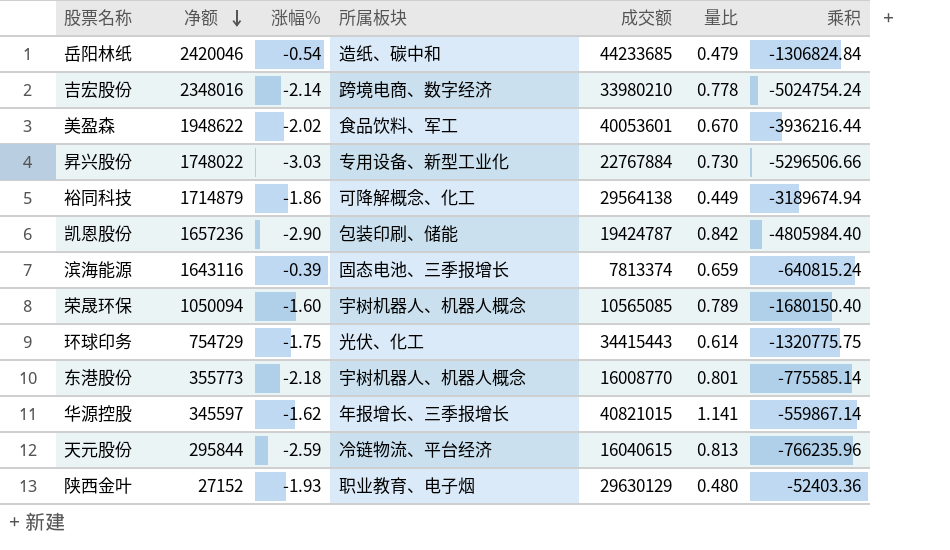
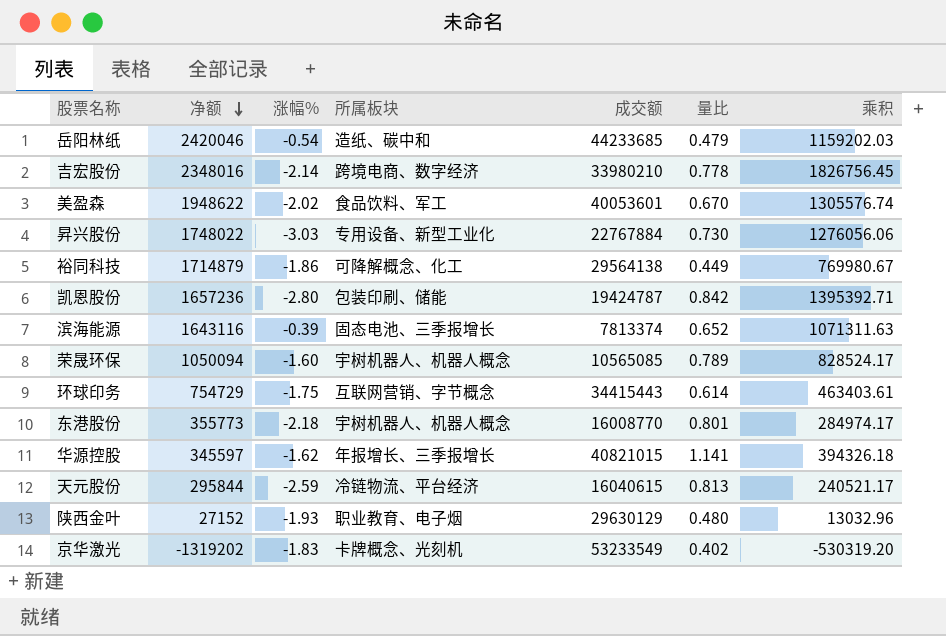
column 乘积 | formula: [净额] * [涨幅%] -> [净额] * [量比]
凯恩股份 | 涨幅%: -2.90 -> -2.80
滨海能源 | 量比: 0.659 -> 0.652
环球印务 | 所属板块: 光伏、化工 -> 互联网营销、字节概念
row 京华激光: none -> -1319202 | -1.83 | 卡牌概念、光刻机 | 53233549 | 0.402 | -530319.20

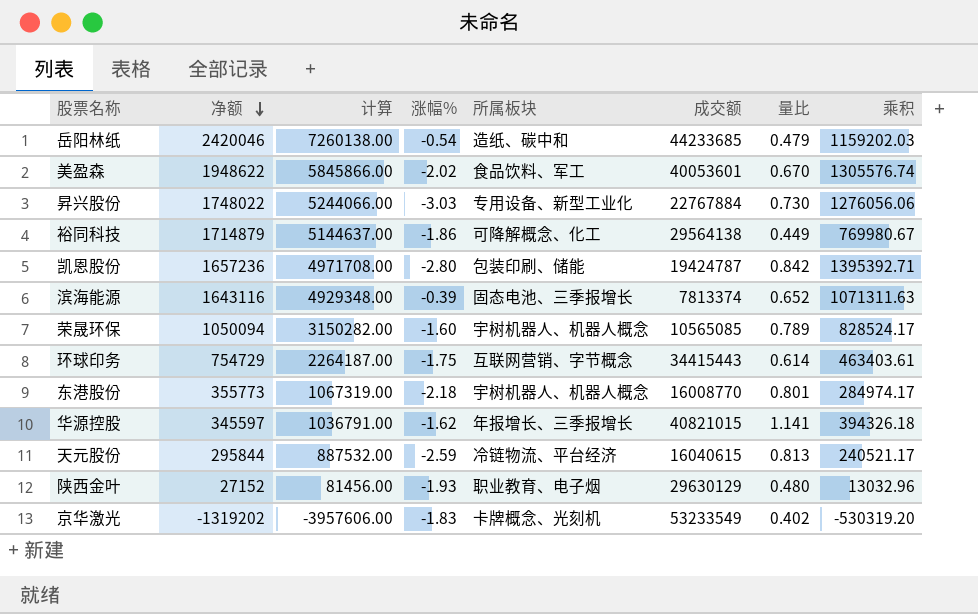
column 计算 | formula: none -> [净额] * 3
row 吉宏股份: 2348016 | -2.14 | 跨境电商、数字经济 | 33980210 | 0.778 | 1826756.45 -> none

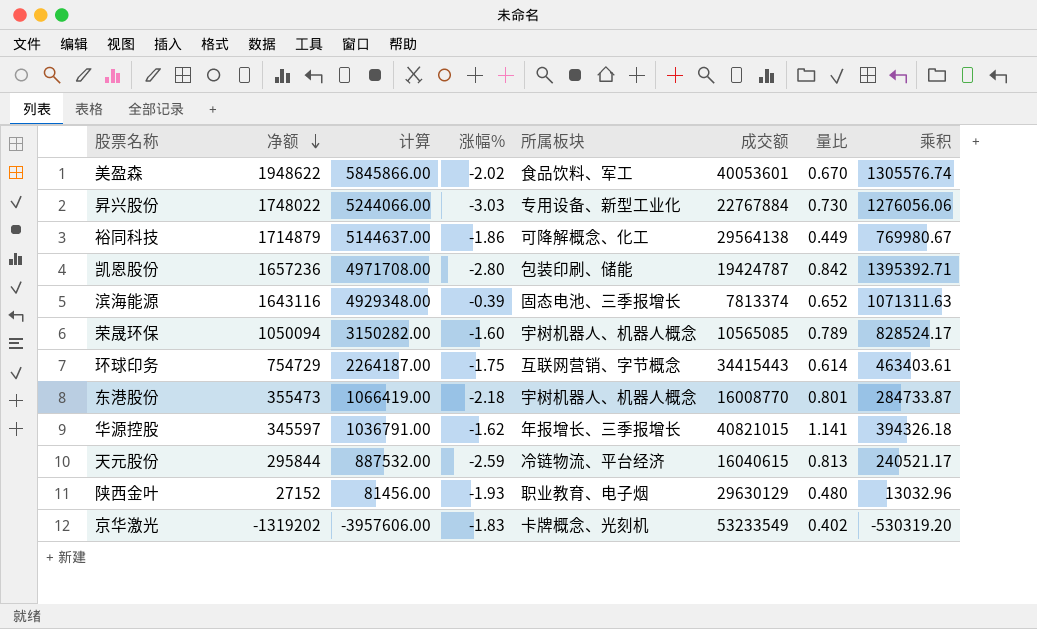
row 岳阳林纸: 2420046 | 7260138.00 | -0.54 | 造纸、碳中和 | 44233685 | 0.479 | 1159202.03 -> none
东港股份 | 净额: 355773 -> 355473
东港股份 | 计算: 1067319.00 -> 1066419.00
东港股份 | 乘积: 284974.17 -> 284733.87

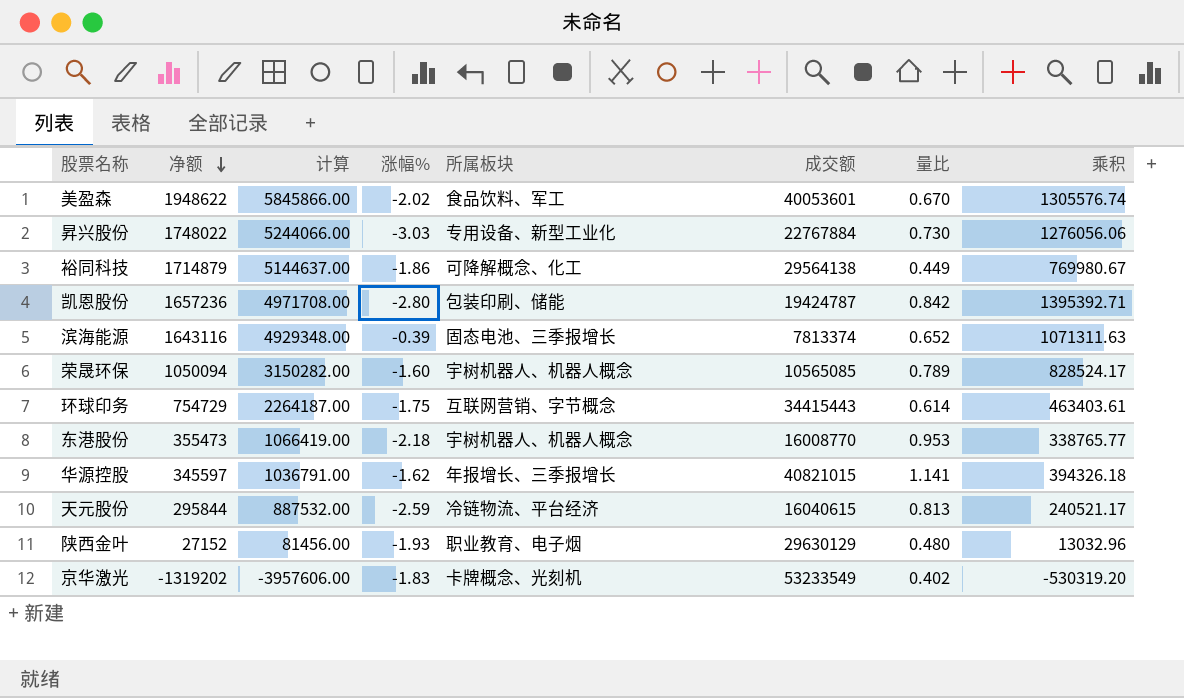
东港股份 | 量比: 0.801 -> 0.953
东港股份 | 乘积: 284733.87 -> 338765.77

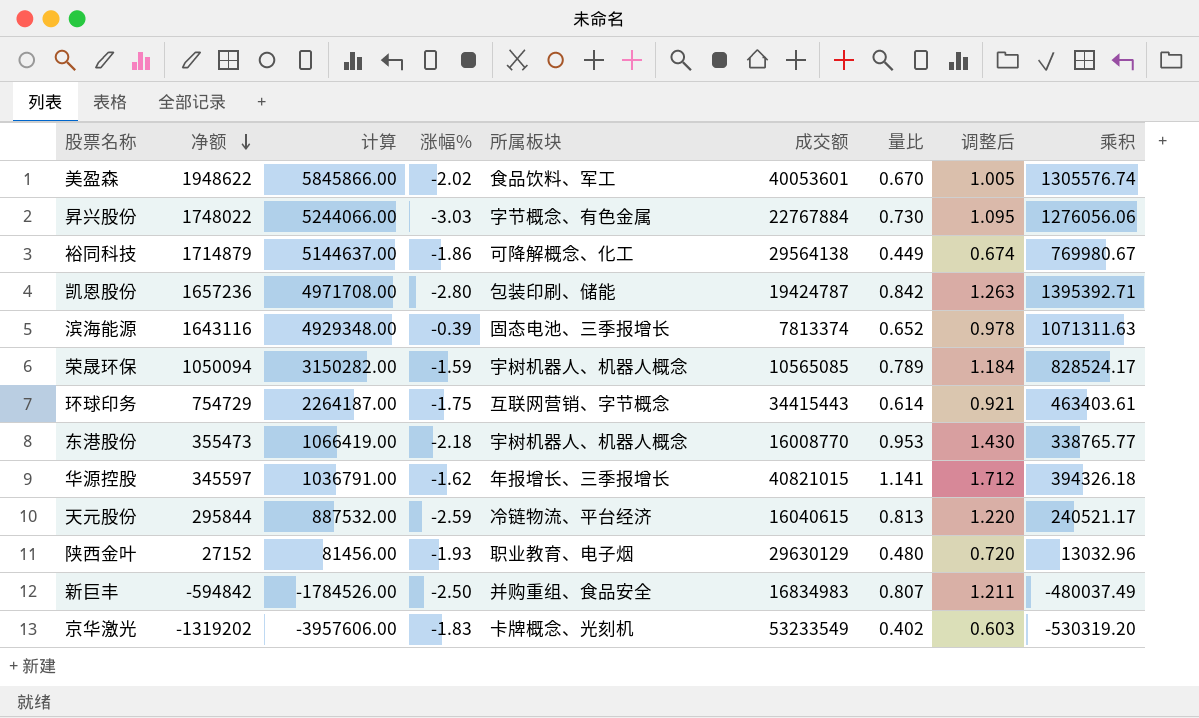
column 调整后 | formula: none -> [量比] * 1.5
昇兴股份 | 所属板块: 专用设备、新型工业化 -> 字节概念、有色金属
荣晟环保 | 涨幅%: -1.60 -> -1.59
row 新巨丰: none -> -594842 | -1784526.00 | -2.50 | 并购重组、食品安全 | 16834983 | 0.807 | 1.211 | -480037.49

